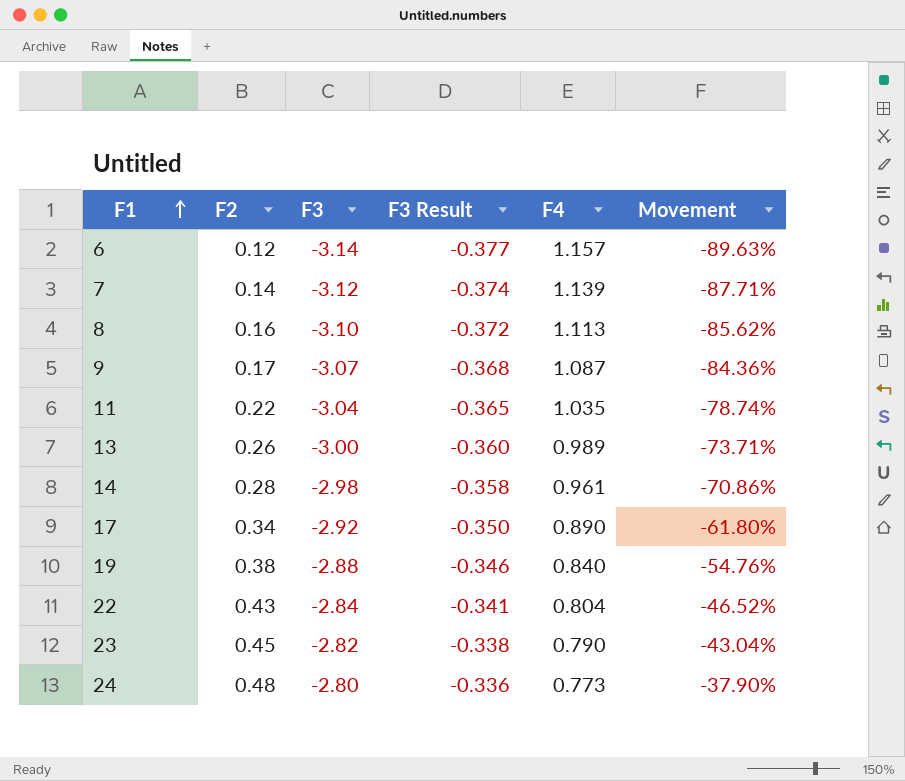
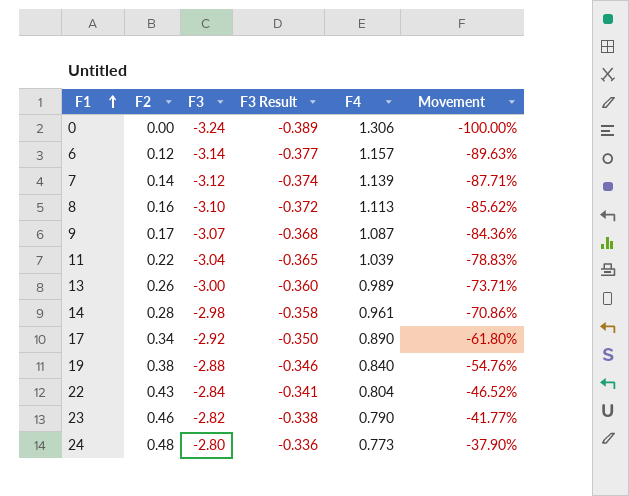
row 0: none -> 0.00 | -3.24 | -0.389 | 1.306 | -100.00%
11 | F4: 1.035 -> 1.039
11 | Movement: -78.74% -> -78.83%
23 | F2: 0.45 -> 0.46
23 | Movement: -43.04% -> -41.77%

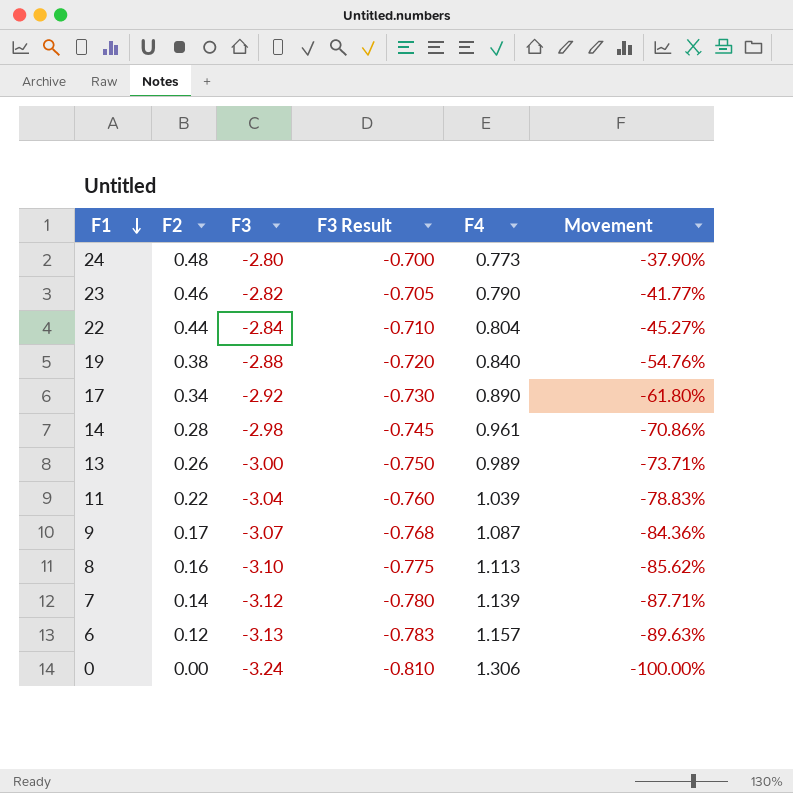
row order: F1 ascending -> F1 descending
column F3 Result | formula: [F3] * 0.12 -> [F3] * 0.25
22 | F2: 0.43 -> 0.44
22 | Movement: -46.52% -> -45.27%
6 | F3: -3.14 -> -3.13

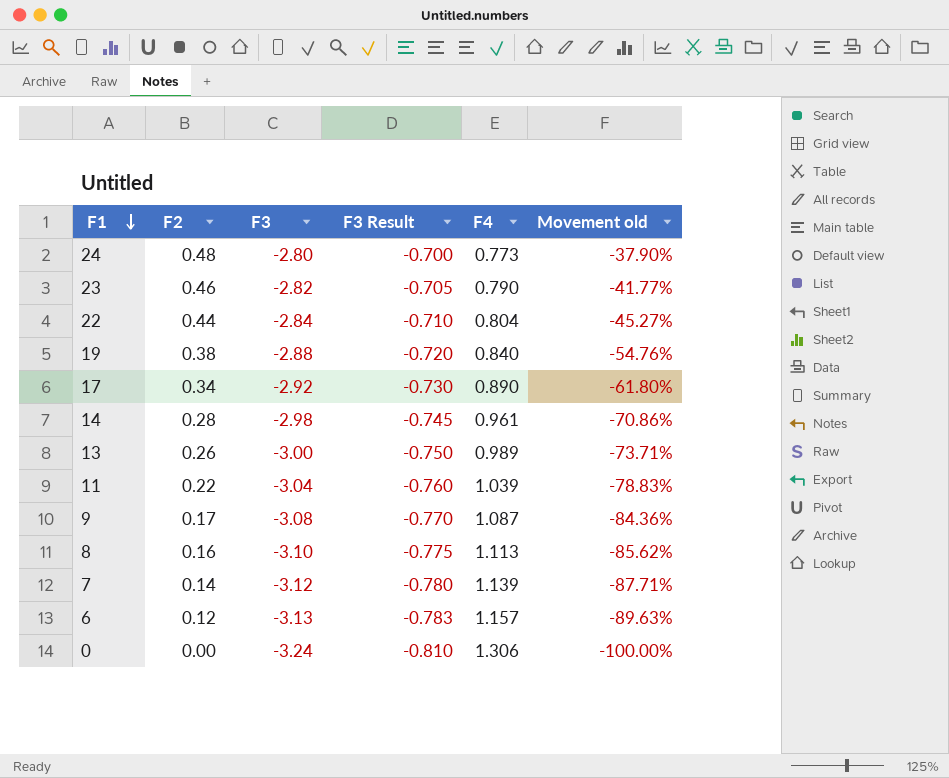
column name: Movement -> Movement old
9 | F3: -3.07 -> -3.08
9 | F3 Result: -0.768 -> -0.770

